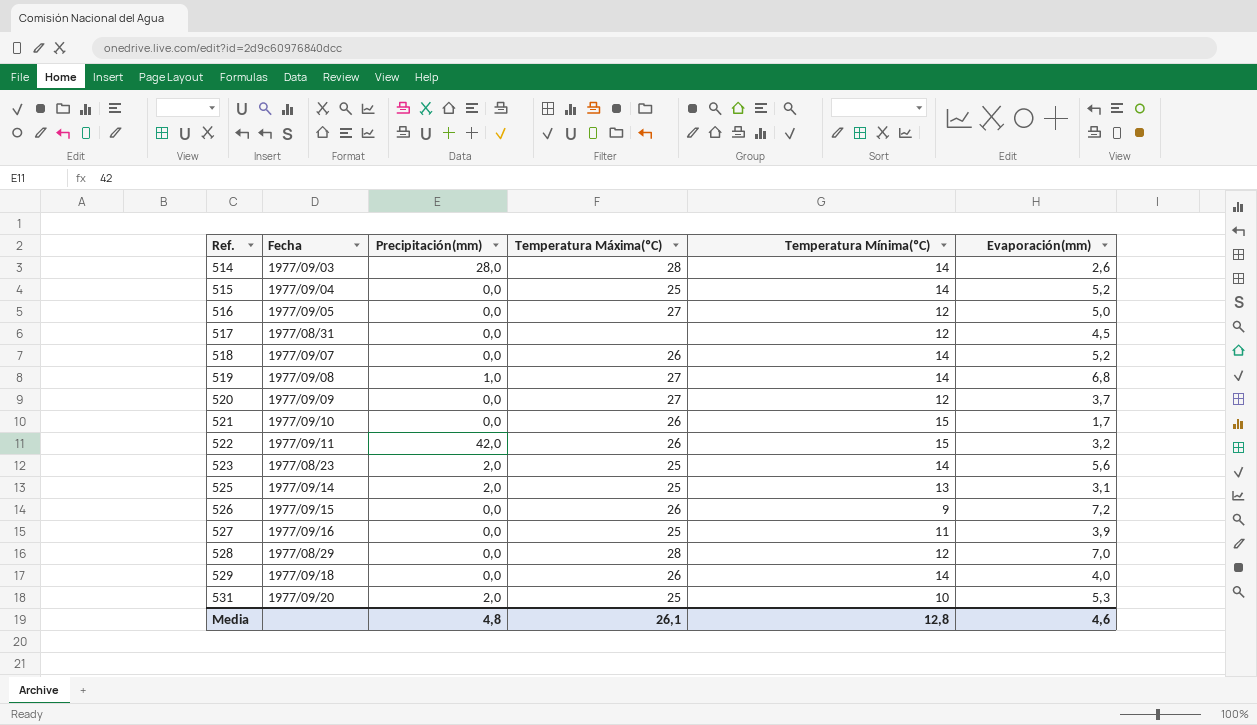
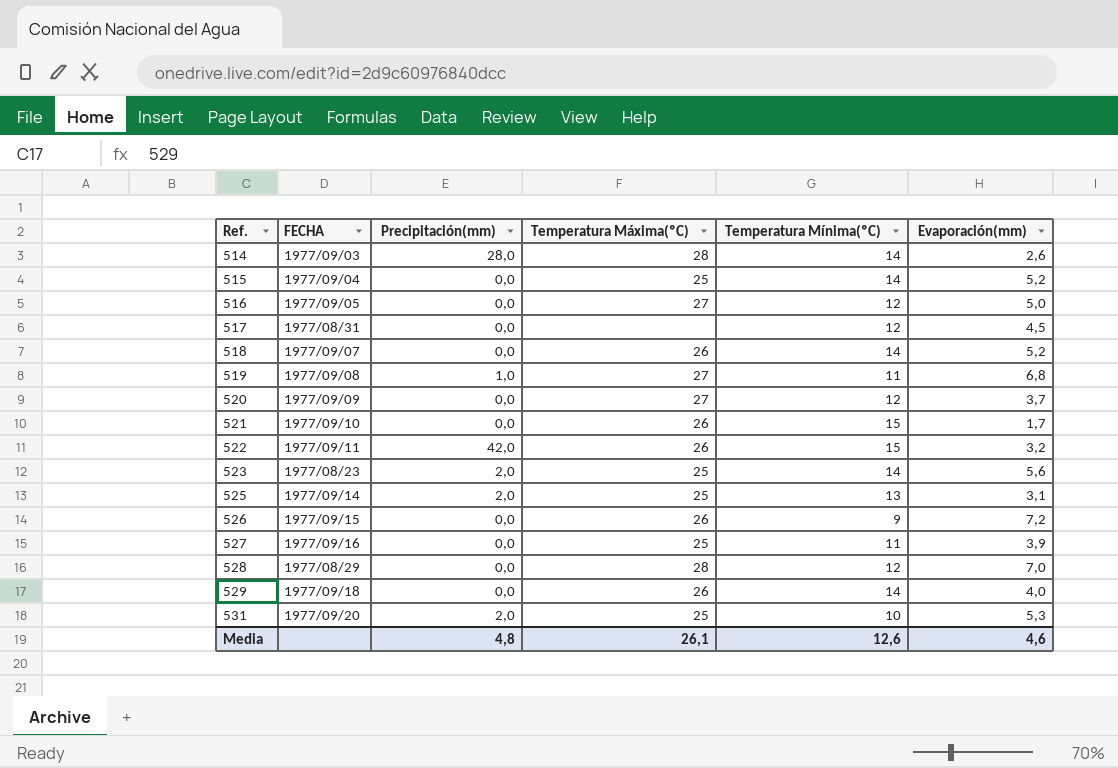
column name: Fecha -> FECHA
519 | Temperatura Mínima(ºC): 14 -> 11
Media | Temperatura Mínima(ºC): 12,8 -> 12,6

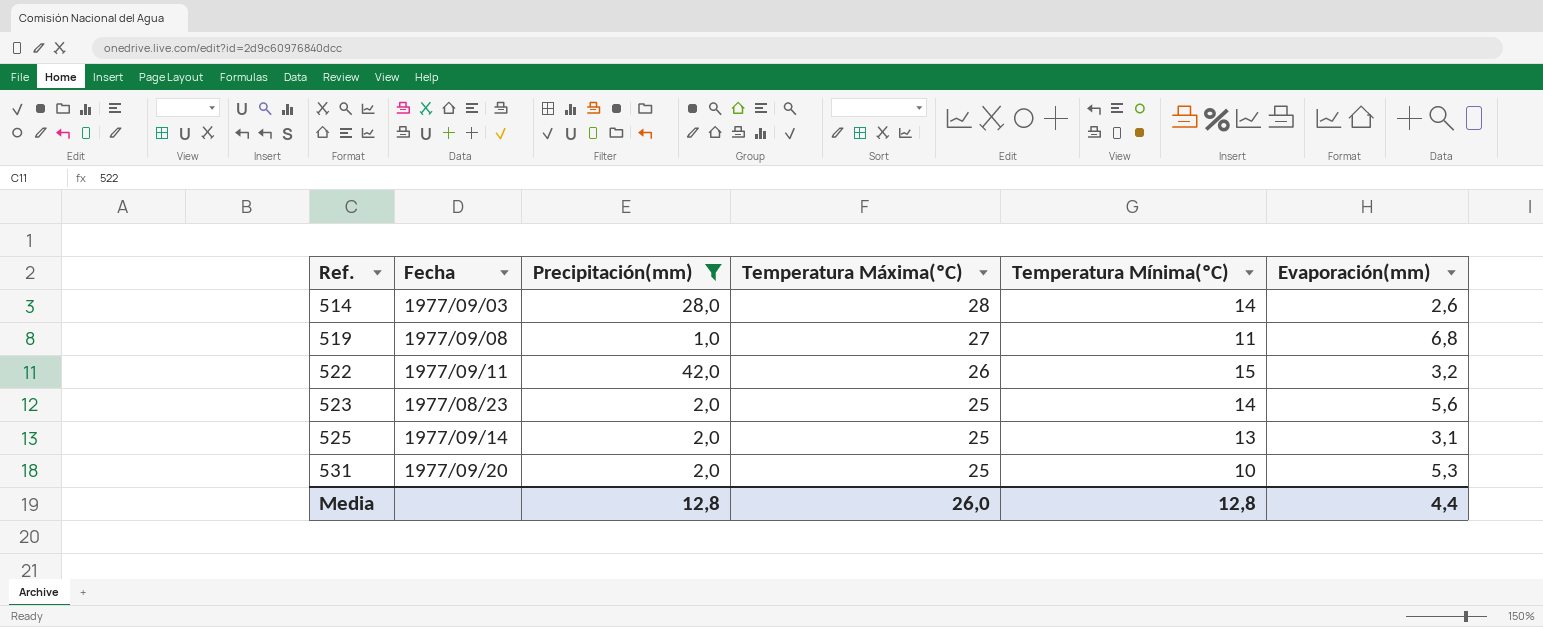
filter: none -> Precipitación(mm) != 0,0
column name: FECHA -> Fecha
Media | Precipitación(mm): 4,8 -> 12,8
Media | Temperatura Máxima(ºC): 26,1 -> 26,0
Media | Temperatura Mínima(ºC): 12,6 -> 12,8
Media | Evaporación(mm): 4,6 -> 4,4

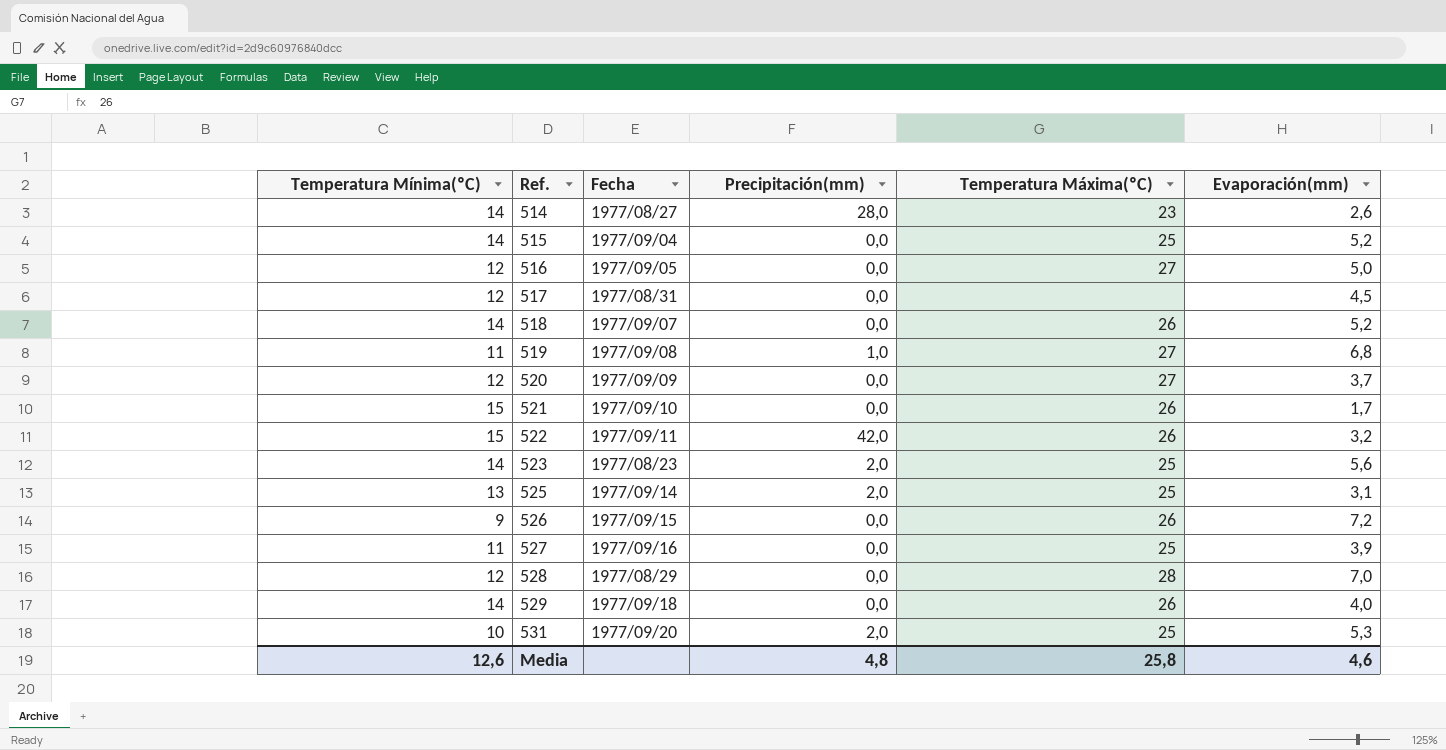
filter: Precipitación(mm) != 0,0 -> none
column Temperatura Mínima(ºC) | position: 5 -> 1
514 | Fecha: 1977/09/03 -> 1977/08/27
514 | Temperatura Máxima(ºC): 28 -> 23
Media | Temperatura Mínima(ºC): 12,8 -> 12,6
Media | Precipitación(mm): 12,8 -> 4,8
Media | Temperatura Máxima(ºC): 26,0 -> 25,8
Media | Evaporación(mm): 4,4 -> 4,6

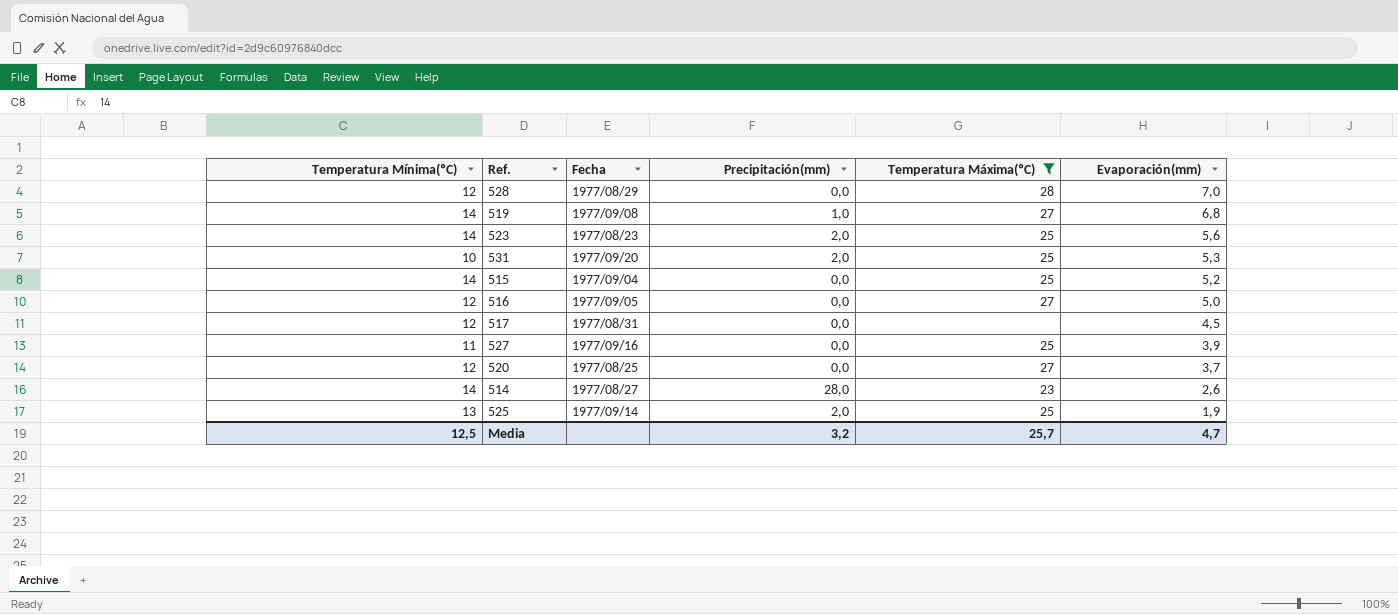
filter: none -> Temperatura Máxima(ºC) != 26
row order: Ref. ascending -> Evaporación(mm) descending
519 | Temperatura Mínima(ºC): 11 -> 14
520 | Fecha: 1977/09/09 -> 1977/08/25
525 | Evaporación(mm): 3,1 -> 1,9
Media | Temperatura Mínima(ºC): 12,6 -> 12,5
Media | Precipitación(mm): 4,8 -> 3,2
Media | Temperatura Máxima(ºC): 25,8 -> 25,7
Media | Evaporación(mm): 4,6 -> 4,7

